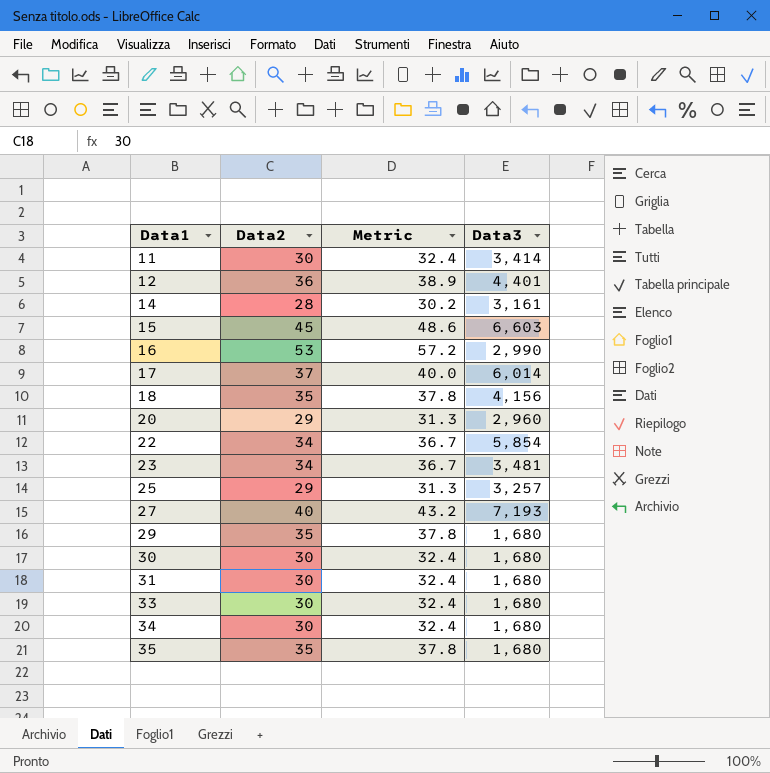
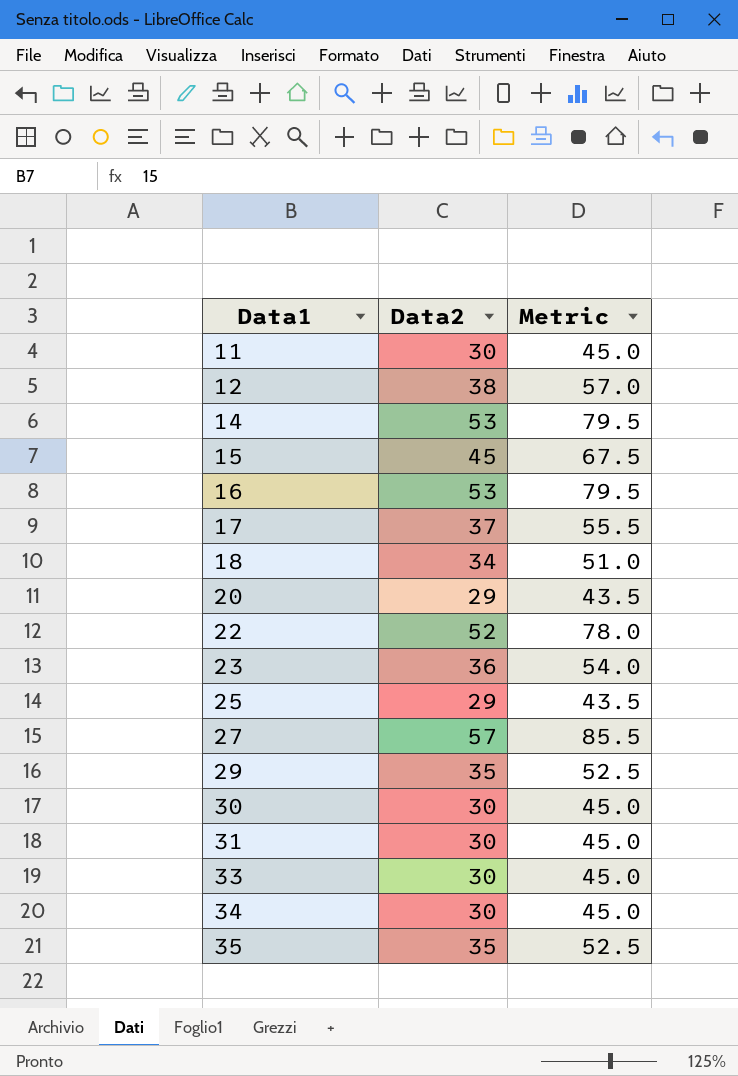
column Data3 | position: 4 -> none
column Metric | formula: [Data2] * 1.08 -> [Data2] * 1.5
12 | Data2: 36 -> 38
14 | Data2: 28 -> 53
18 | Data2: 35 -> 34
22 | Data2: 34 -> 52
23 | Data2: 34 -> 36
27 | Data2: 40 -> 57

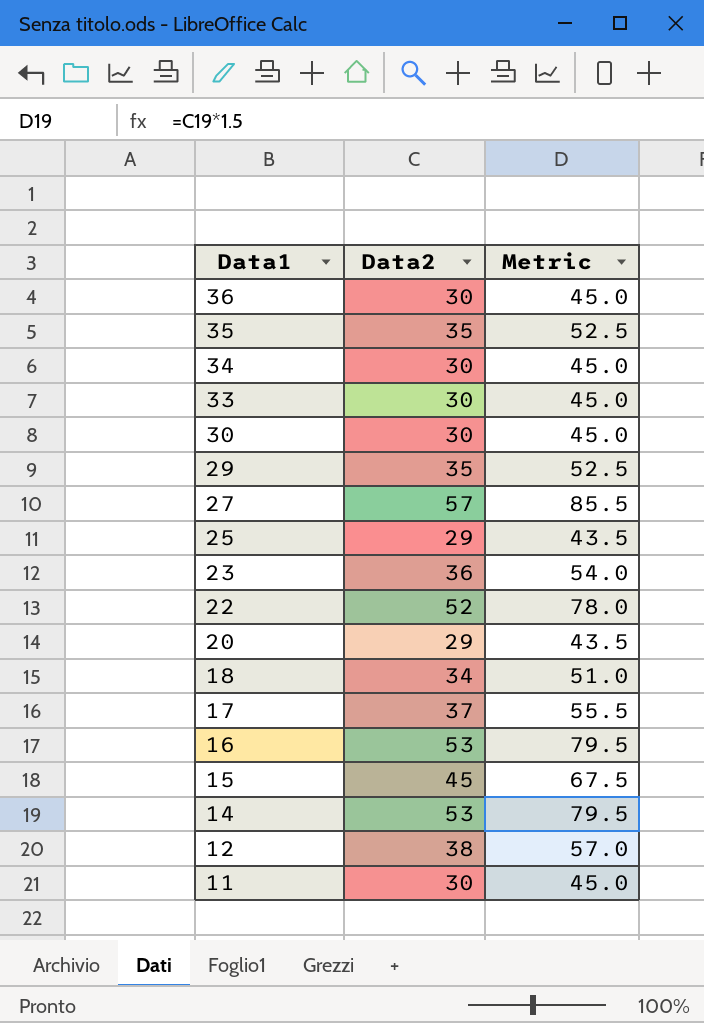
row order: Data1 ascending -> Data1 descending
row 31: 30 | 45.0 -> none
row 36: none -> 30 | 45.0

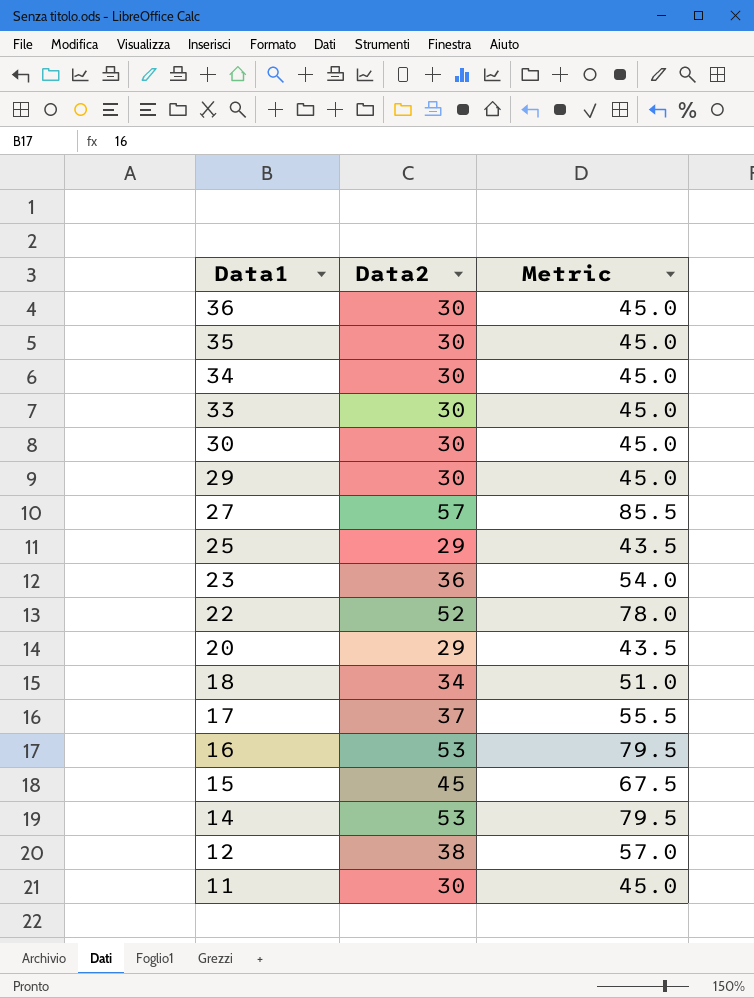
35 | Data2: 35 -> 30
35 | Metric: 52.5 -> 45.0
29 | Data2: 35 -> 30
29 | Metric: 52.5 -> 45.0

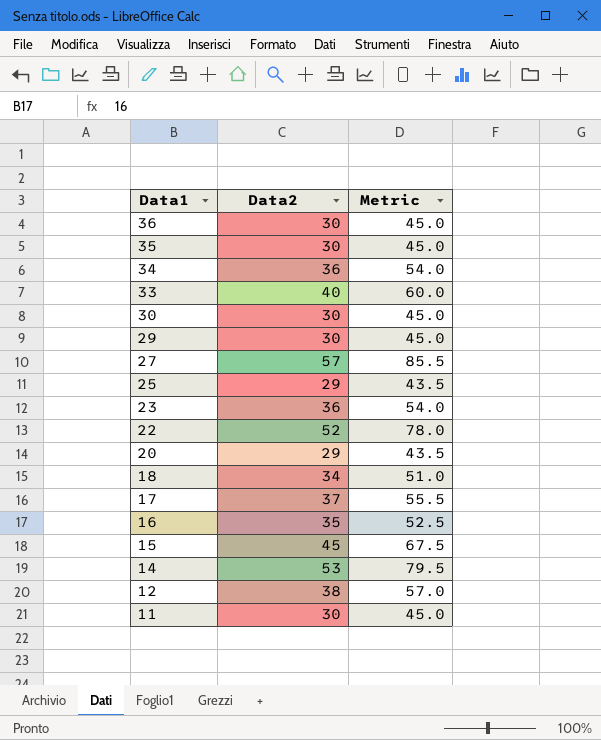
34 | Data2: 30 -> 36
34 | Metric: 45.0 -> 54.0
33 | Data2: 30 -> 40
33 | Metric: 45.0 -> 60.0
16 | Data2: 53 -> 35
16 | Metric: 79.5 -> 52.5

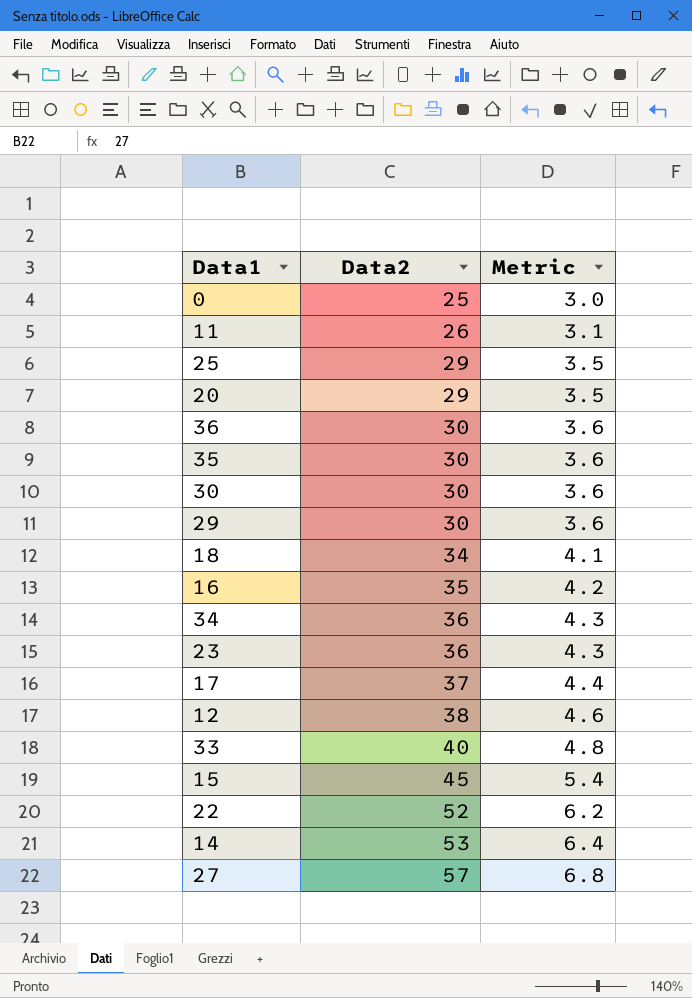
row order: Data1 descending -> Data2 ascending
column Metric | formula: [Data2] * 1.5 -> [Data2] * 0.12
row 0: none -> 25 | 3.0
11 | Data2: 30 -> 26

